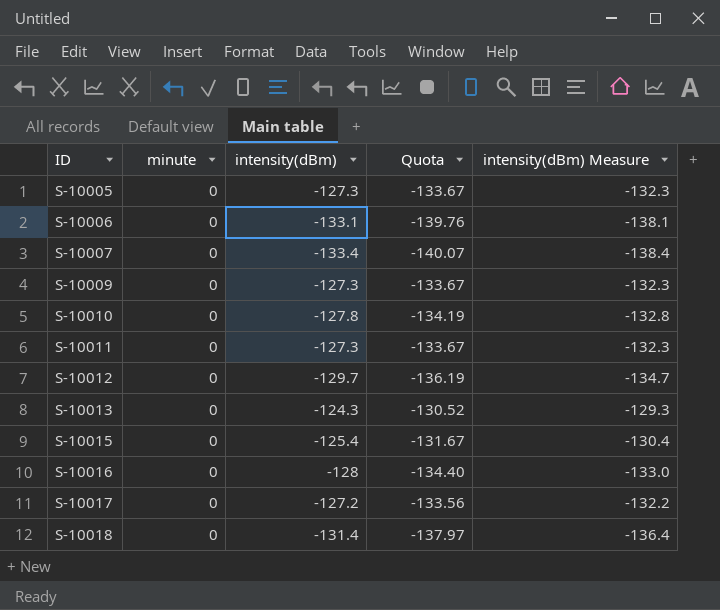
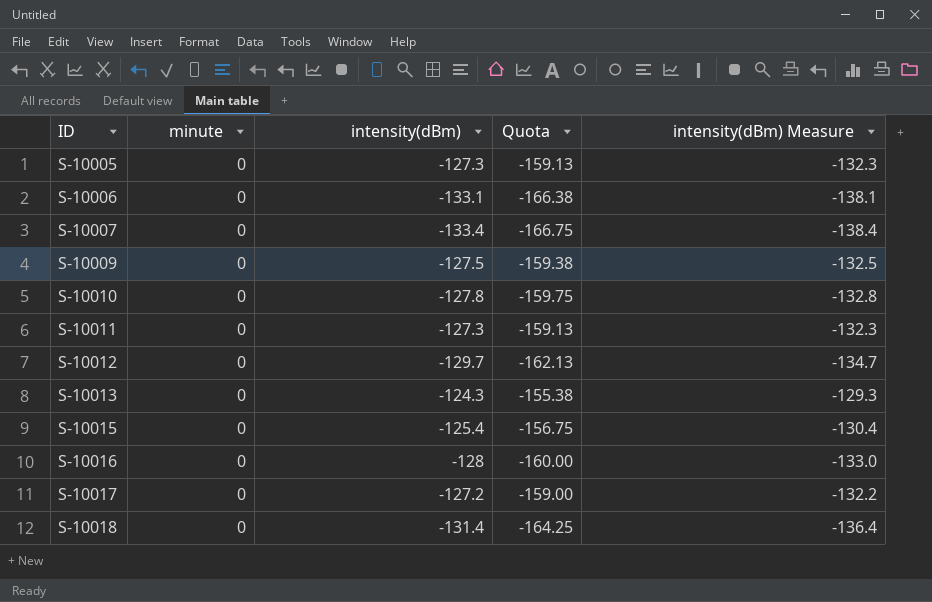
column Quota | formula: [intensity(dBm)] * 1.05 -> [intensity(dBm)] * 1.25
S-10009 | intensity(dBm): -127.3 -> -127.5
S-10009 | intensity(dBm) Measure: -132.3 -> -132.5

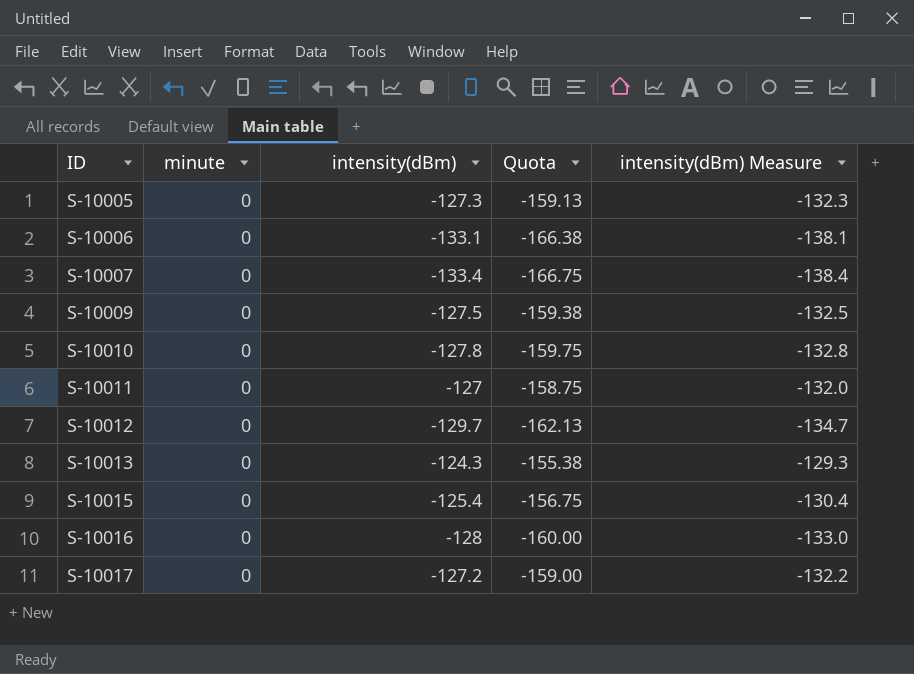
row S-10018: 0 | -131.4 | -164.25 | -136.4 -> none
S-10011 | intensity(dBm): -127.3 -> -127
S-10011 | Quota: -159.13 -> -158.75
S-10011 | intensity(dBm) Measure: -132.3 -> -132.0

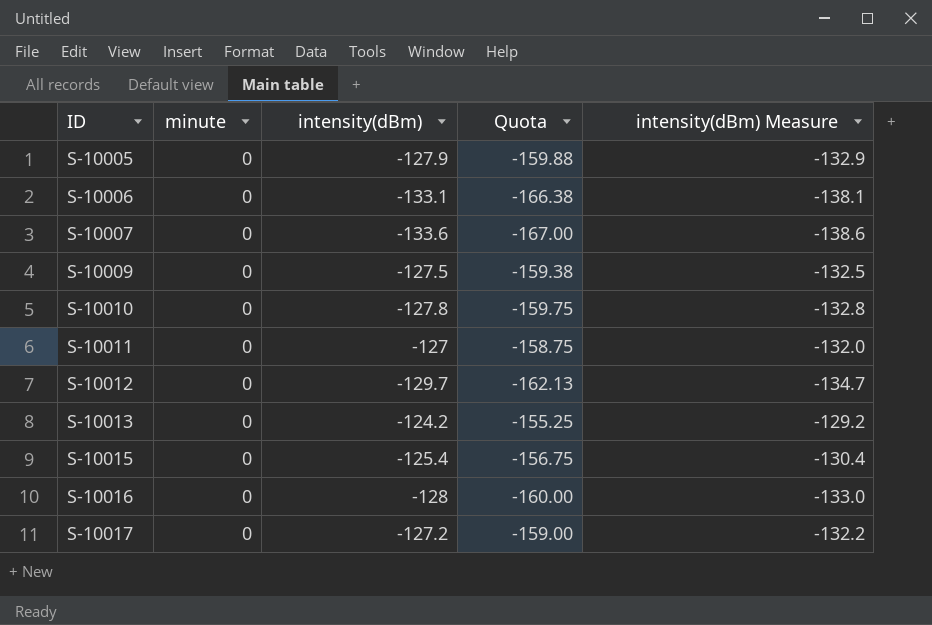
S-10005 | intensity(dBm): -127.3 -> -127.9
S-10005 | Quota: -159.13 -> -159.88
S-10005 | intensity(dBm) Measure: -132.3 -> -132.9
S-10007 | intensity(dBm): -133.4 -> -133.6
S-10007 | Quota: -166.75 -> -167.00
S-10007 | intensity(dBm) Measure: -138.4 -> -138.6
S-10013 | intensity(dBm): -124.3 -> -124.2
S-10013 | Quota: -155.38 -> -155.25
S-10013 | intensity(dBm) Measure: -129.3 -> -129.2

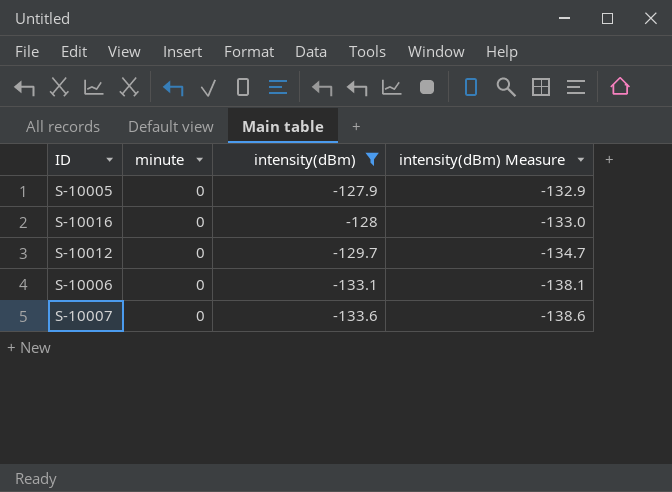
filter: none -> intensity(dBm) <= -127.9
row order: ID ascending -> intensity(dBm) descending
column Quota | formula: [intensity(dBm)] * 1.25 -> none

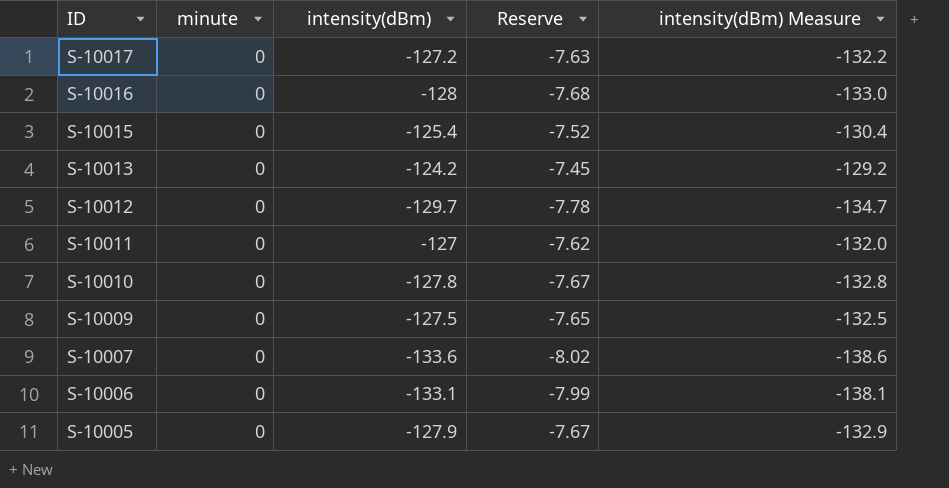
filter: intensity(dBm) <= -127.9 -> none
row order: intensity(dBm) descending -> ID descending
column Reserve | formula: none -> [intensity(dBm)] * 0.06

